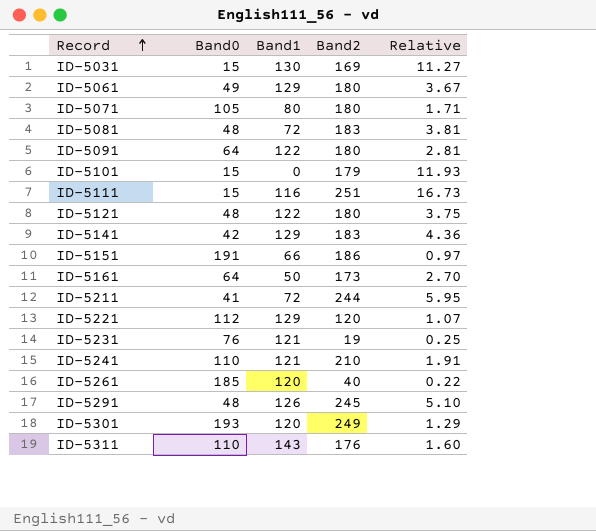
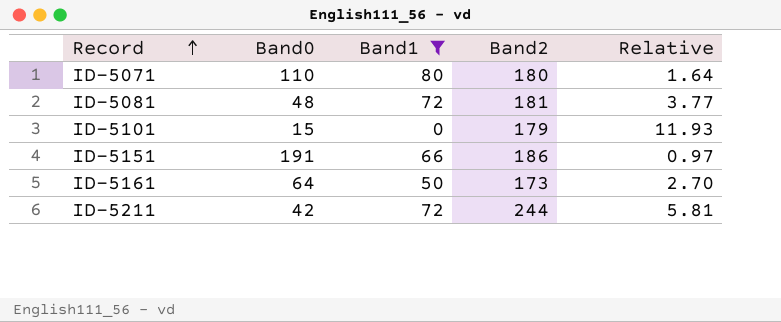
filter: none -> Band1 <= 80
ID-5071 | Band0: 105 -> 110
ID-5071 | Relative: 1.71 -> 1.64
ID-5081 | Band2: 183 -> 181
ID-5081 | Relative: 3.81 -> 3.77
ID-5211 | Band0: 41 -> 42
ID-5211 | Relative: 5.95 -> 5.81

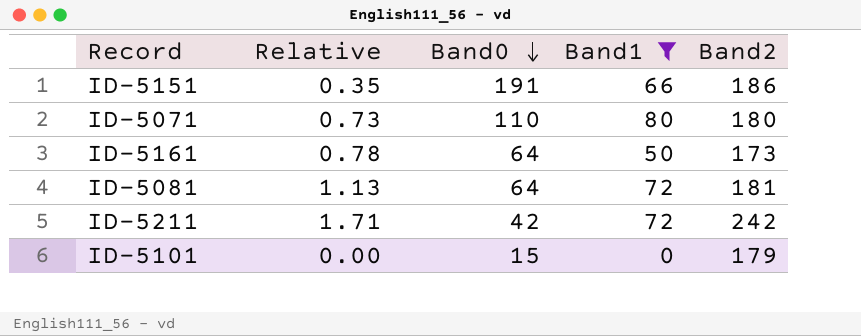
row order: Record ascending -> Band0 descending
column Relative | formula: [Band2] / [Band0] -> [Band1] / [Band0]
column Relative | position: 5 -> 2
ID-5081 | Band0: 48 -> 64
ID-5211 | Band2: 244 -> 242

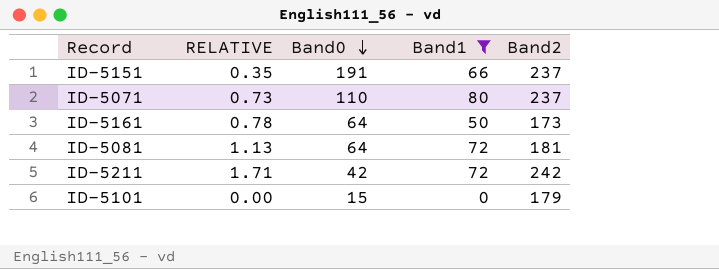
column name: Relative -> RELATIVE
ID-5151 | Band2: 186 -> 237
ID-5071 | Band2: 180 -> 237

